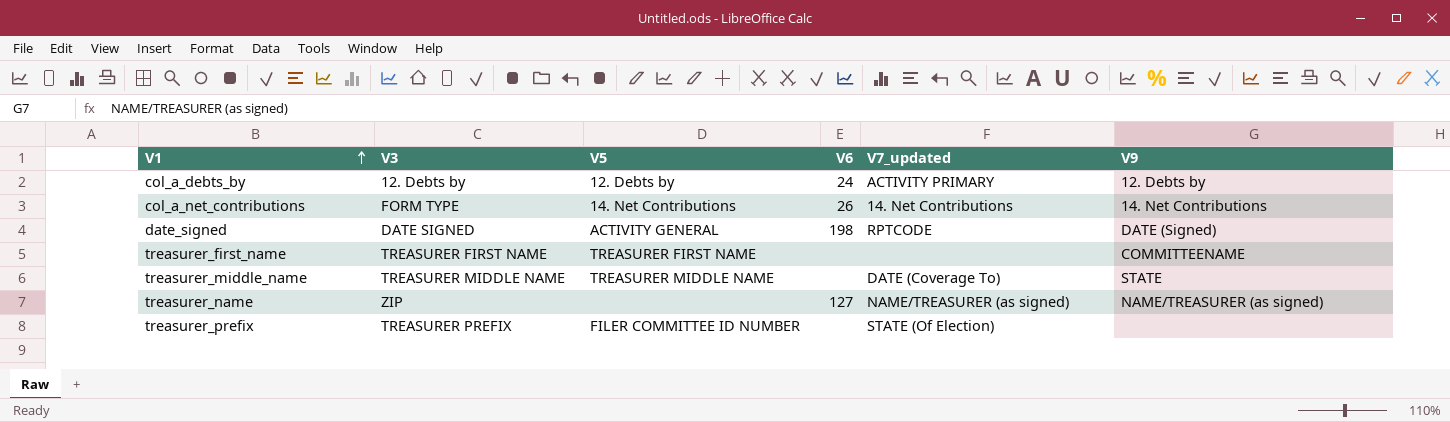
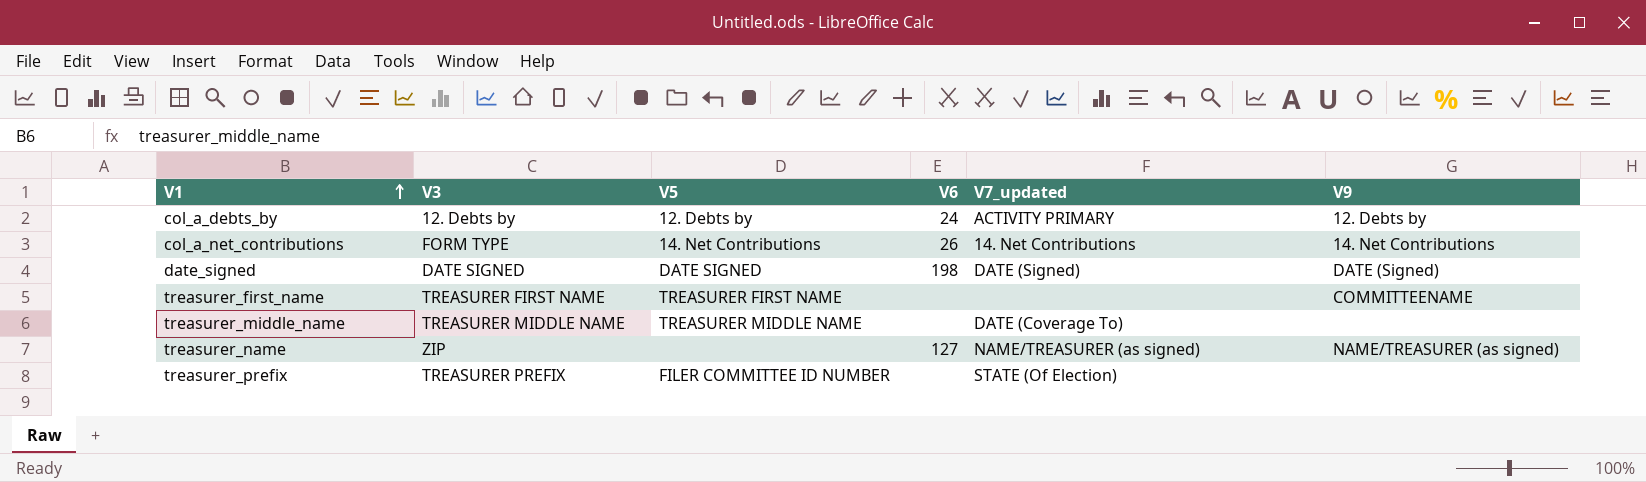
date_signed | V5: ACTIVITY GENERAL -> DATE SIGNED
date_signed | V7_updated: RPTCODE -> DATE (Signed)
treasurer_middle_name | V9: STATE -> none

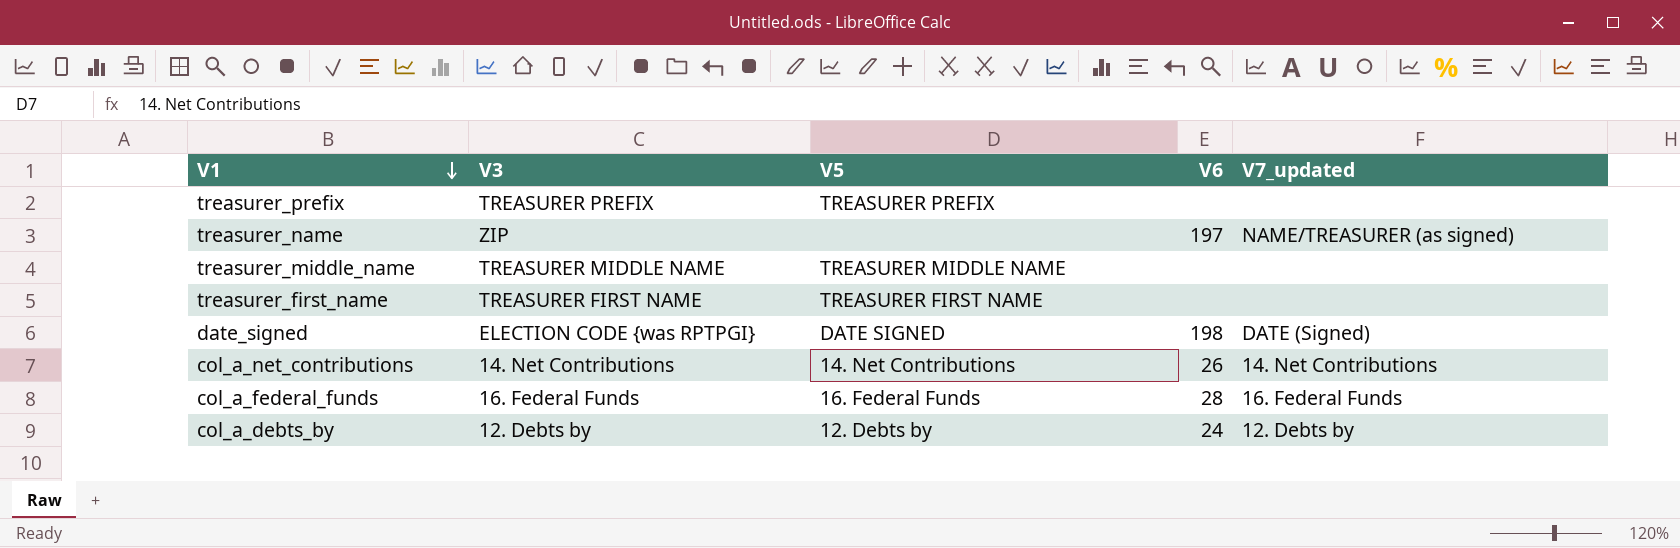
row order: V1 ascending -> V1 descending
column V9 | position: 6 -> none
treasurer_prefix | V5: FILER COMMITTEE ID NUMBER -> TREASURER PREFIX
treasurer_prefix | V7_updated: STATE (Of Election) -> none
treasurer_name | V6: 127 -> 197
treasurer_middle_name | V7_updated: DATE (Coverage To) -> none
date_signed | V3: DATE SIGNED -> ELECTION CODE {was RPTPGI}
col_a_net_contributions | V3: FORM TYPE -> 14. Net Contributions
row col_a_federal_funds: none -> 16. Federal Funds | 16. Federal Funds | 28 | 16. Federal Funds
col_a_debts_by | V7_updated: ACTIVITY PRIMARY -> 12. Debts by

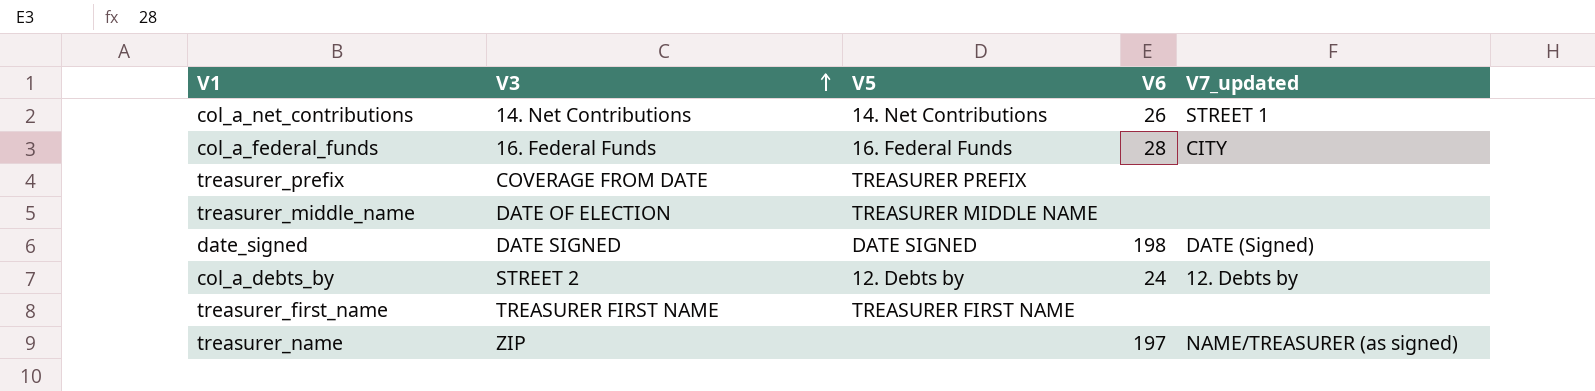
row order: V1 descending -> V3 ascending
col_a_net_contributions | V7_updated: 14. Net Contributions -> STREET 1
col_a_federal_funds | V7_updated: 16. Federal Funds -> CITY
treasurer_prefix | V3: TREASURER PREFIX -> COVERAGE FROM DATE
treasurer_middle_name | V3: TREASURER MIDDLE NAME -> DATE OF ELECTION
date_signed | V3: ELECTION CODE {was RPTPGI} -> DATE SIGNED
col_a_debts_by | V3: 12. Debts by -> STREET 2

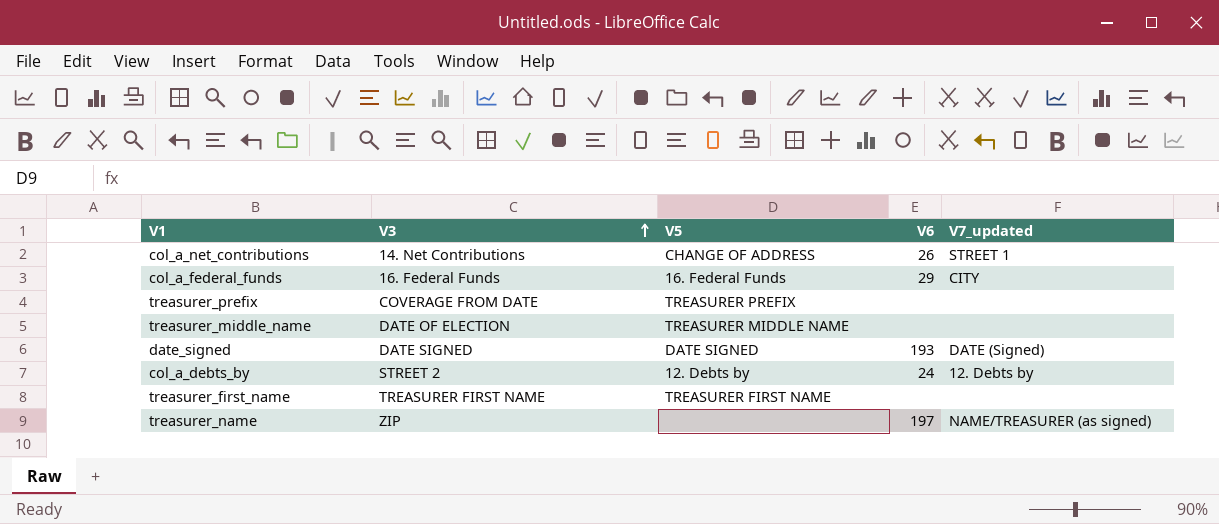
col_a_net_contributions | V5: 14. Net Contributions -> CHANGE OF ADDRESS
col_a_federal_funds | V6: 28 -> 29
date_signed | V6: 198 -> 193

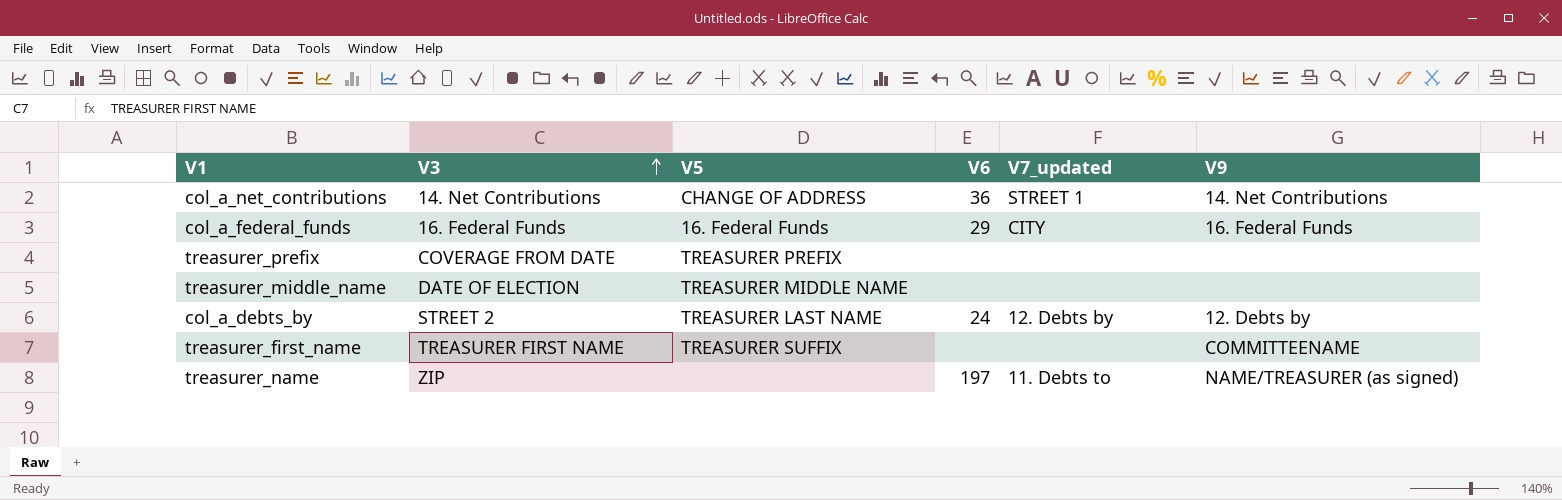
column V9 | position: none -> 6
row date_signed: DATE SIGNED | DATE SIGNED | 193 | DATE (Signed) -> none
col_a_net_contributions | V6: 26 -> 36
col_a_debts_by | V5: 12. Debts by -> TREASURER LAST NAME
treasurer_first_name | V5: TREASURER FIRST NAME -> TREASURER SUFFIX
treasurer_name | V7_updated: NAME/TREASURER (as signed) -> 11. Debts to

